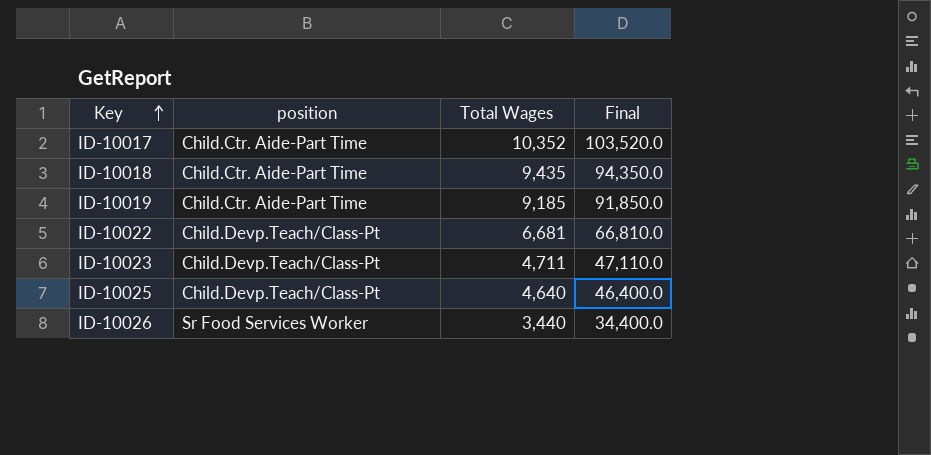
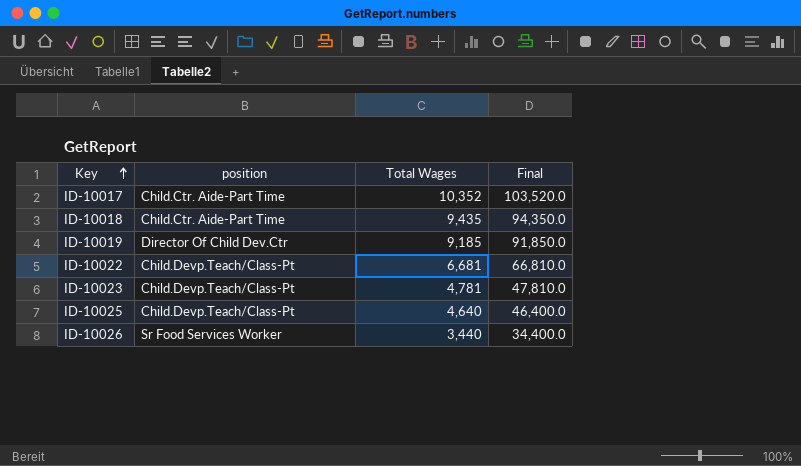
ID-10019 | position: Child.Ctr. Aide-Part Time -> Director Of Child Dev.Ctr
ID-10023 | Total Wages: 4,711 -> 4,781
ID-10023 | Final: 47,110.0 -> 47,810.0

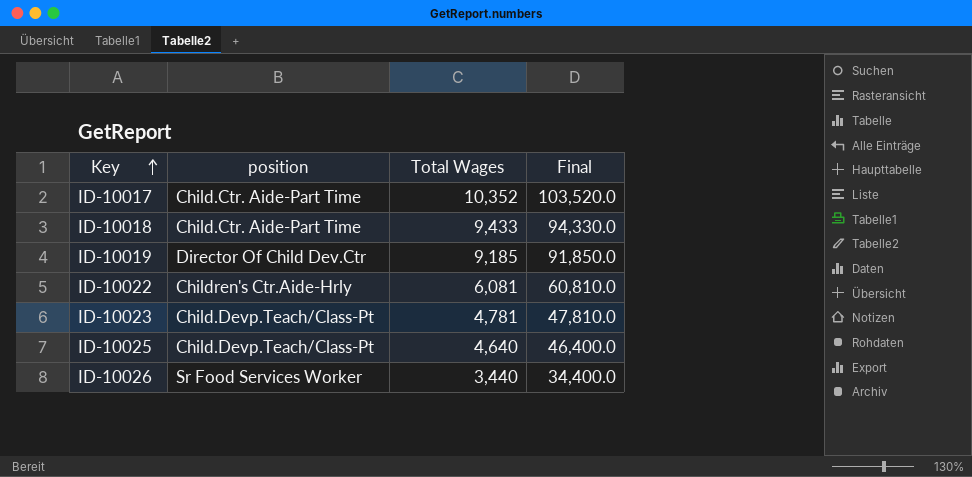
ID-10018 | Total Wages: 9,435 -> 9,433
ID-10018 | Final: 94,350.0 -> 94,330.0
ID-10022 | position: Child.Devp.Teach/Class-Pt -> Children's Ctr.Aide-Hrly
ID-10022 | Total Wages: 6,681 -> 6,081
ID-10022 | Final: 66,810.0 -> 60,810.0

